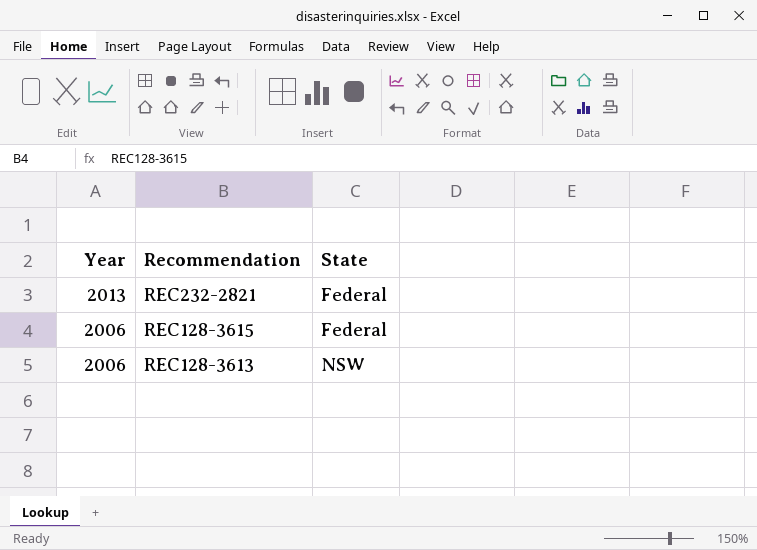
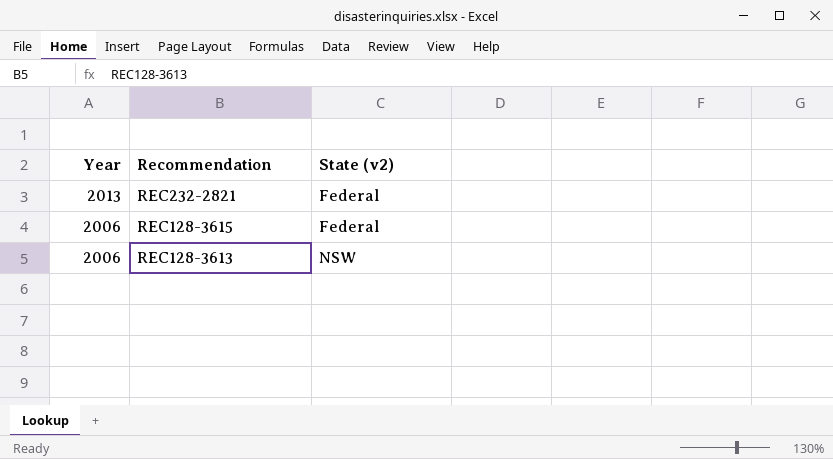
column name: State -> State (v2)

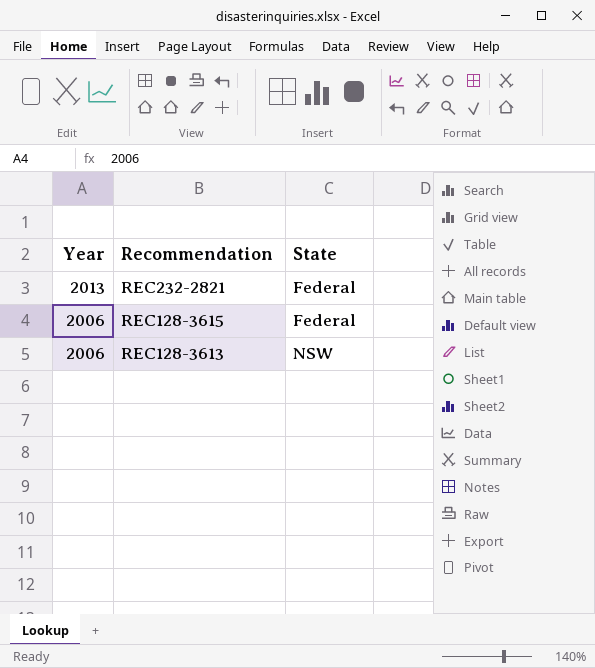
column name: State (v2) -> State

